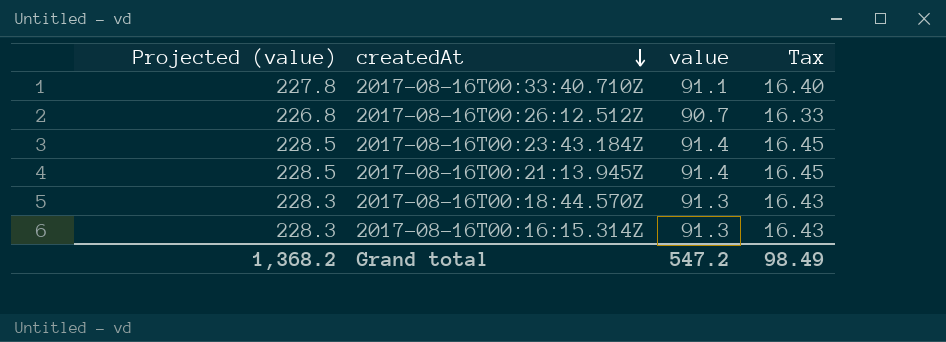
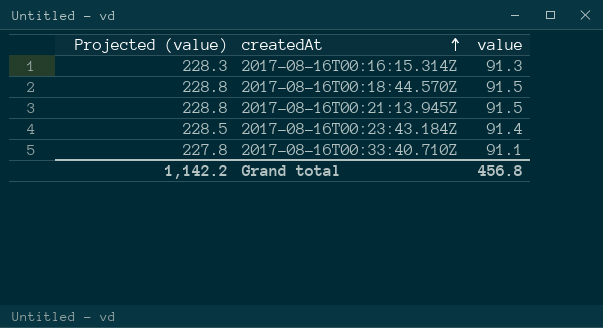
row order: createdAt descending -> createdAt ascending
column Tax | formula: [value] * 0.18 -> none
row 2017-08-16T00:26:12.512Z: 226.8 | 90.7 | 16.33 -> none
2017-08-16T00:18:44.570Z | Projected (value): 228.3 -> 228.8
2017-08-16T00:18:44.570Z | value: 91.3 -> 91.5
2017-08-16T00:21:13.945Z | Projected (value): 228.5 -> 228.8
2017-08-16T00:21:13.945Z | value: 91.4 -> 91.5
Grand total | Projected (value): 1,368.2 -> 1,142.2
Grand total | value: 547.2 -> 456.8

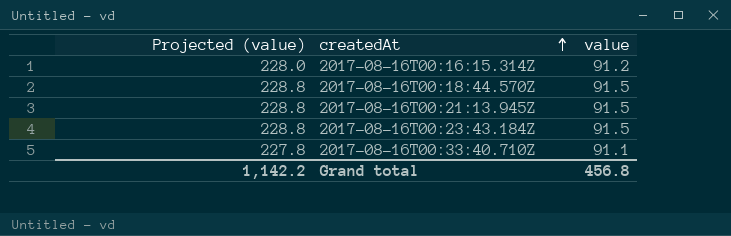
2017-08-16T00:16:15.314Z | Projected (value): 228.3 -> 228.0
2017-08-16T00:16:15.314Z | value: 91.3 -> 91.2
2017-08-16T00:23:43.184Z | Projected (value): 228.5 -> 228.8
2017-08-16T00:23:43.184Z | value: 91.4 -> 91.5

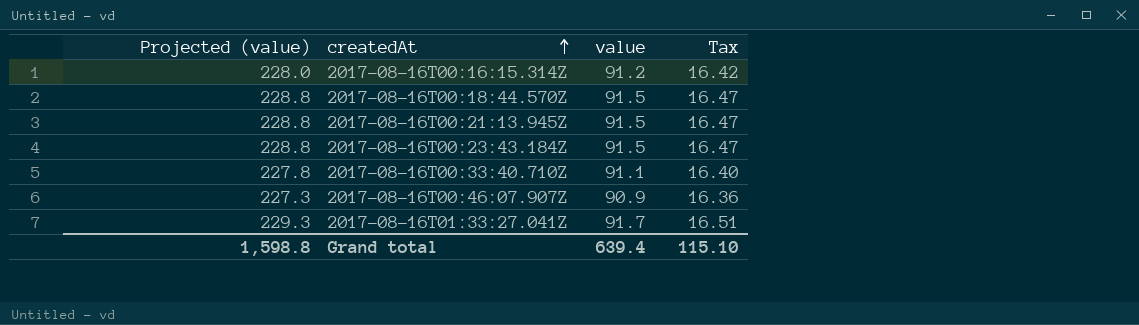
column Tax | formula: none -> [value] * 0.18
row 2017-08-16T00:46:07.907Z: none -> 227.3 | 90.9 | 16.36
row 2017-08-16T01:33:27.041Z: none -> 229.3 | 91.7 | 16.51
Grand total | Projected (value): 1,142.2 -> 1,598.8
Grand total | value: 456.8 -> 639.4

